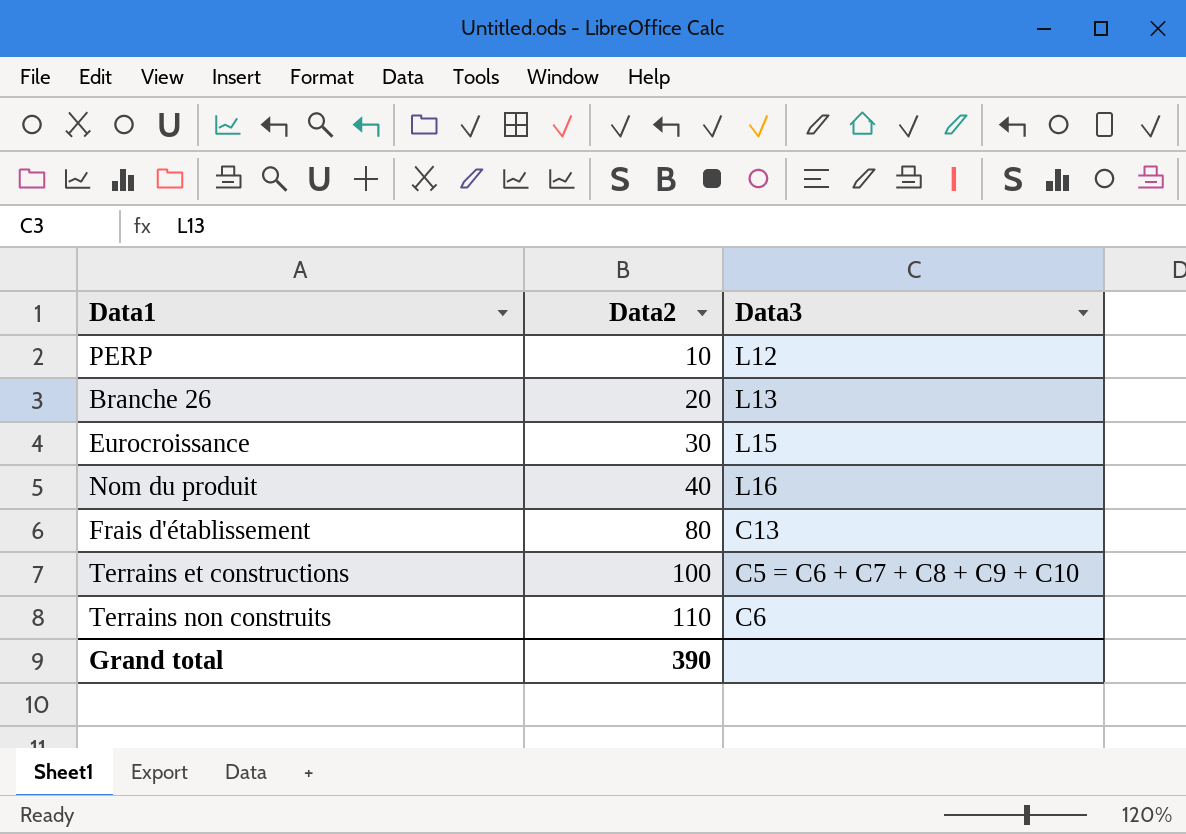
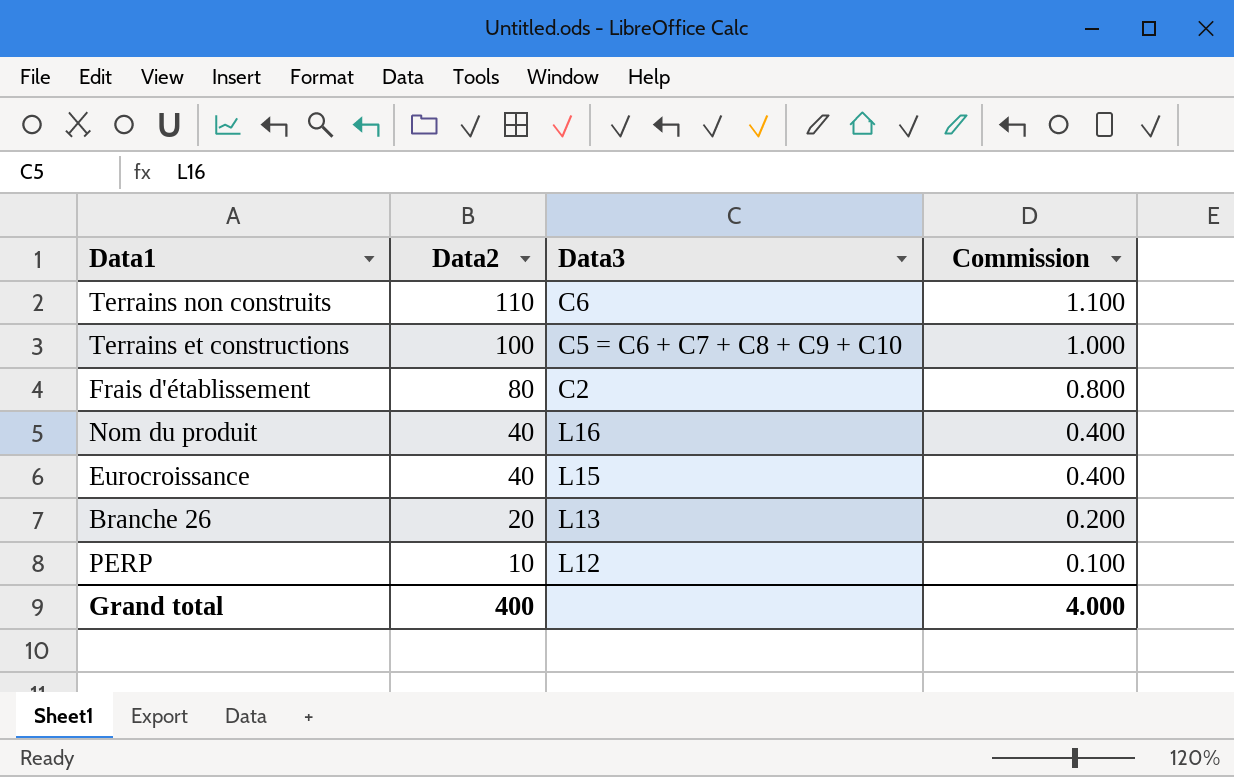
row order: Data2 ascending -> Data2 descending
column Commission | formula: none -> [Data2] * 0.01
Frais d'établissement | Data3: C13 -> C2
Eurocroissance | Data2: 30 -> 40
Grand total | Data2: 390 -> 400

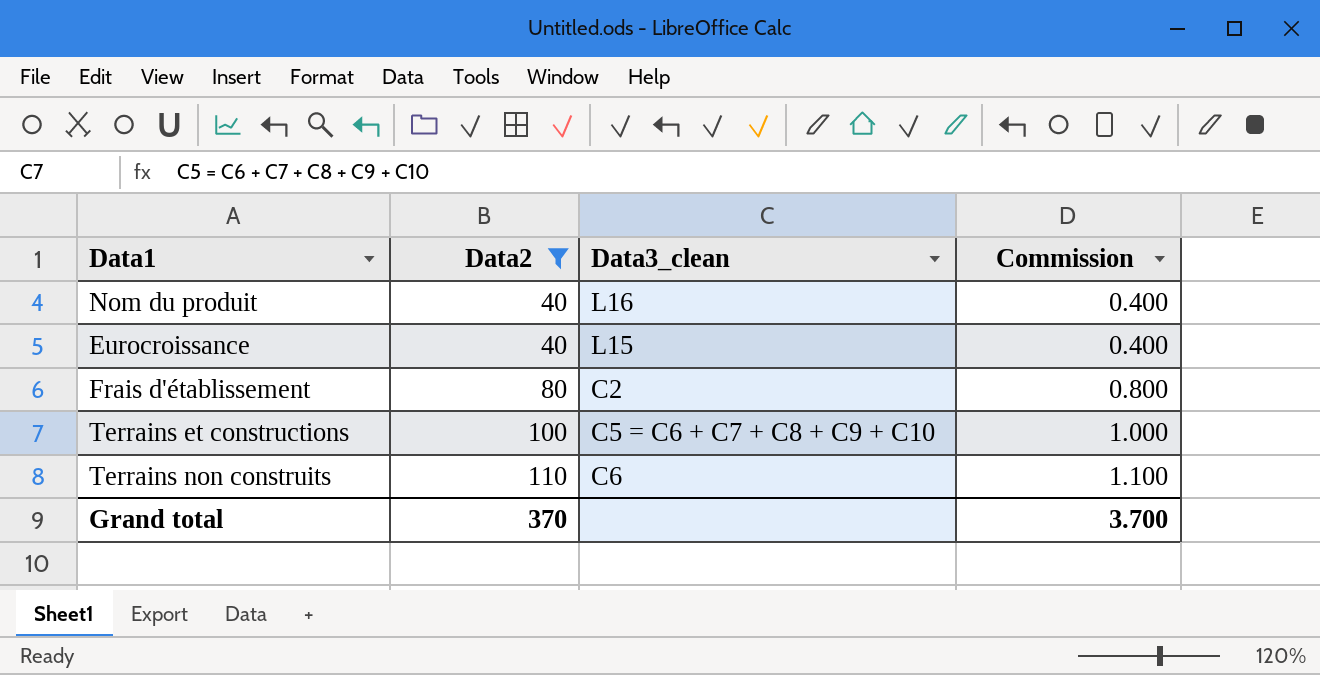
filter: none -> Data2 >= 40
row order: Data2 descending -> Data2 ascending
column name: Data3 -> Data3_clean
Grand total | Data2: 400 -> 370
Grand total | Commission: 4.000 -> 3.700

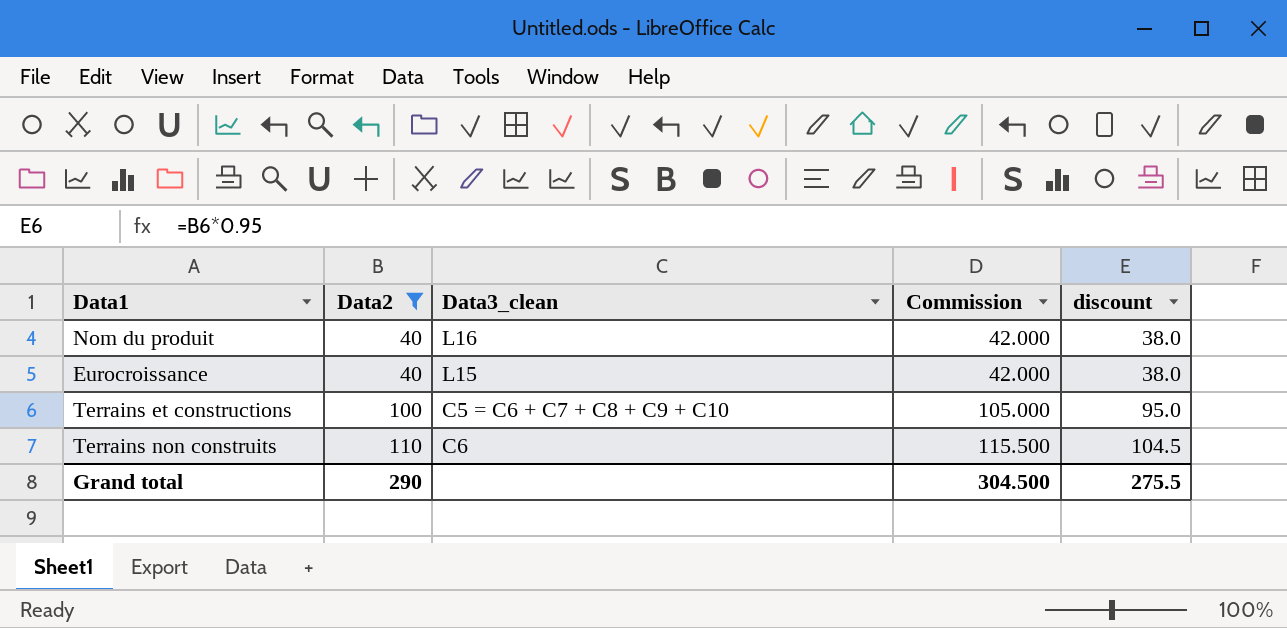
column Commission | formula: [Data2] * 0.01 -> [Data2] * 1.05
column discount | formula: none -> [Data2] * 0.95
row Frais d'établissement: 80 | C2 | 0.800 -> none
Grand total | Data2: 370 -> 290
Grand total | Commission: 3.700 -> 304.500

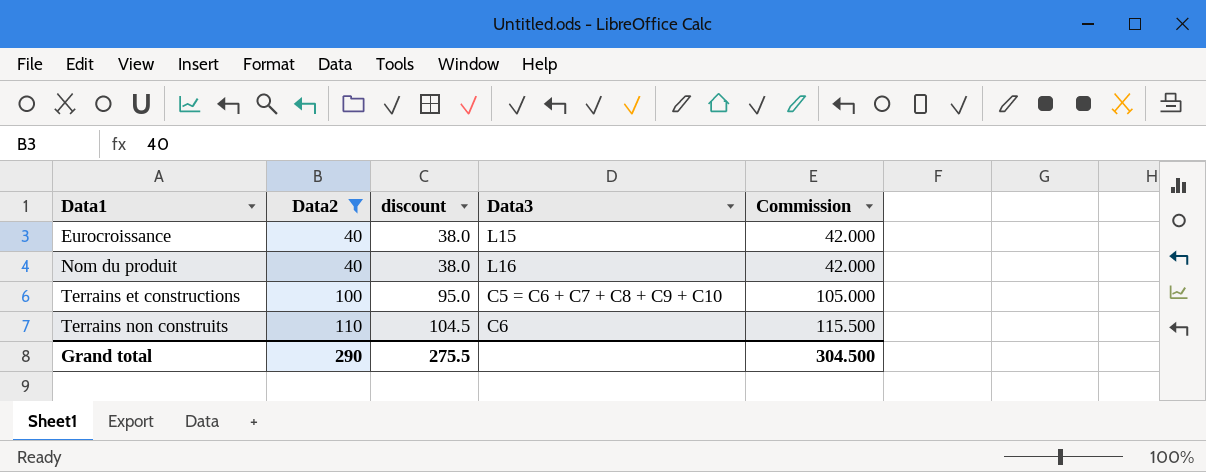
row order: Data2 ascending -> Data1 ascending
column discount | position: 5 -> 3
column name: Data3_clean -> Data3

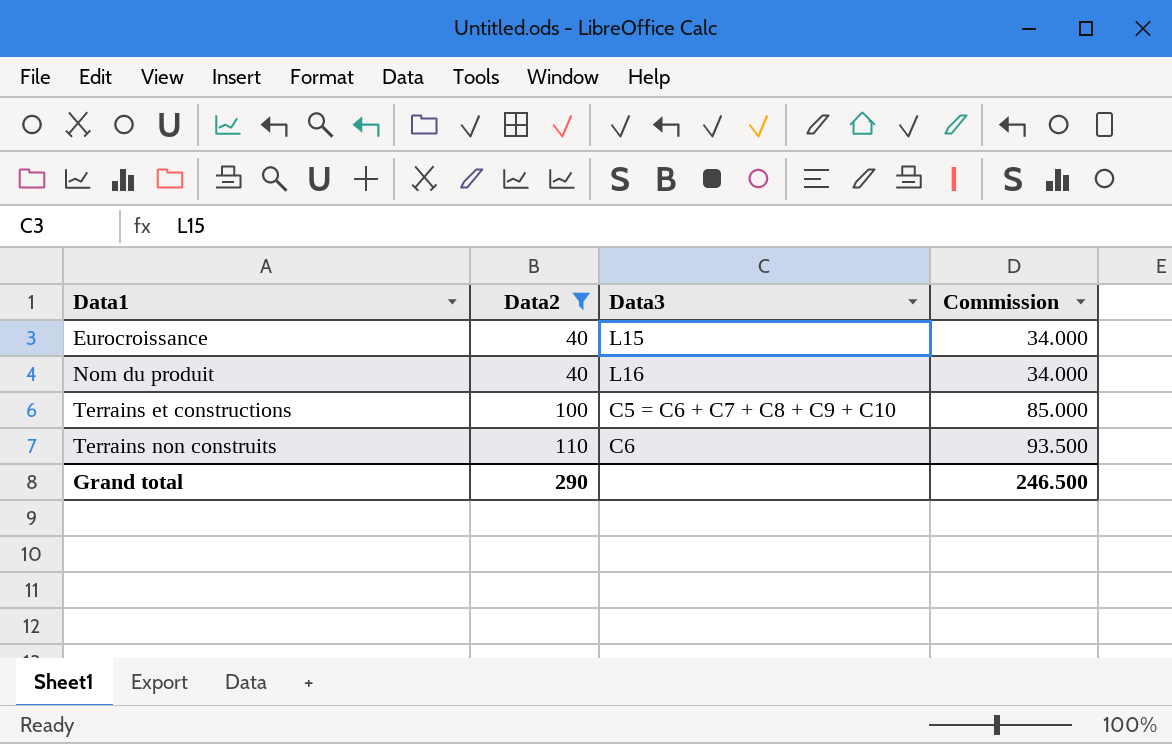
column discount | formula: [Data2] * 0.95 -> none
column Commission | formula: [Data2] * 1.05 -> [Data2] * 0.85
Grand total | Commission: 304.500 -> 246.500

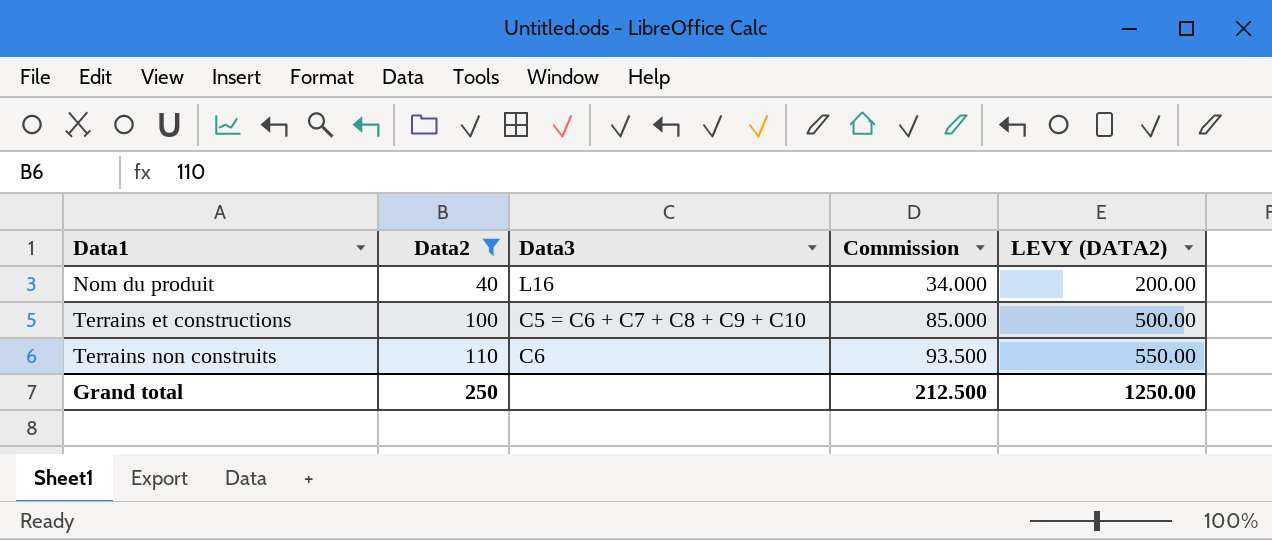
column LEVY (DATA2) | formula: none -> [Data2] * 5
row Eurocroissance: 40 | L15 | 34.000 -> none
Grand total | Data2: 290 -> 250
Grand total | Commission: 246.500 -> 212.500

